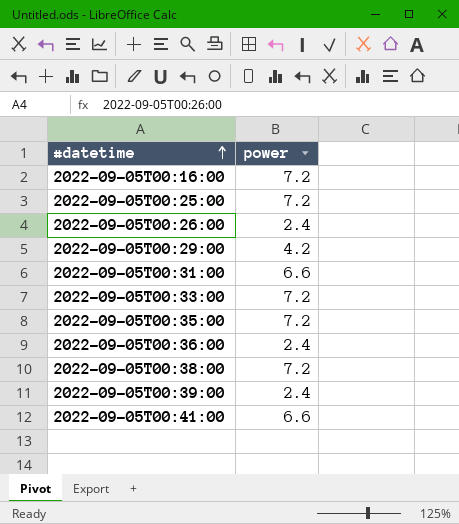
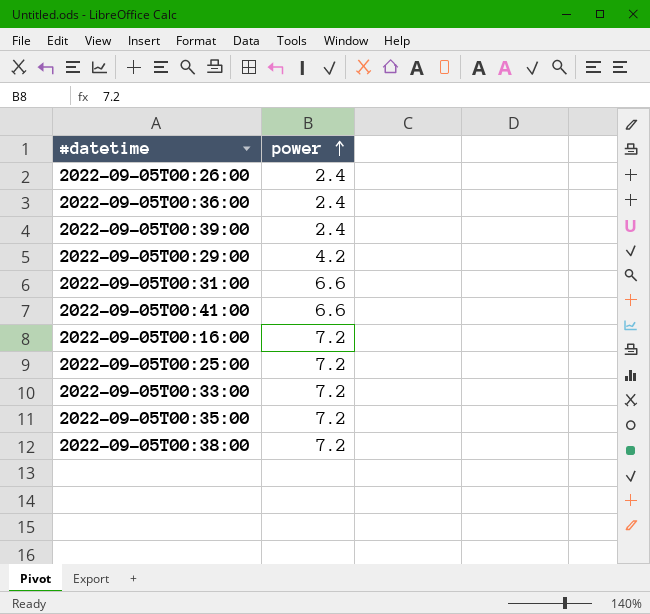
row order: #datetime ascending -> power ascending

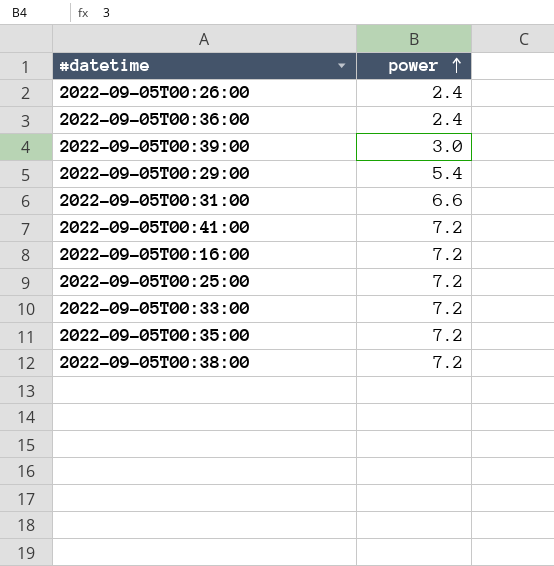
2022-09-05T00:39:00 | power: 2.4 -> 3.0
2022-09-05T00:29:00 | power: 4.2 -> 5.4
2022-09-05T00:41:00 | power: 6.6 -> 7.2

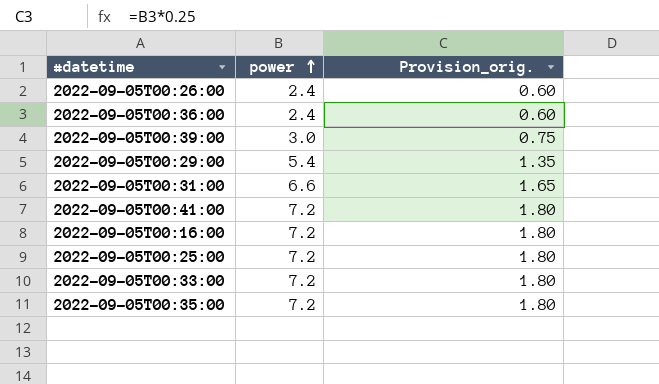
column Provision_orig. | formula: none -> [power] * 0.25
row 2022-09-05T00:38:00: 7.2 -> none

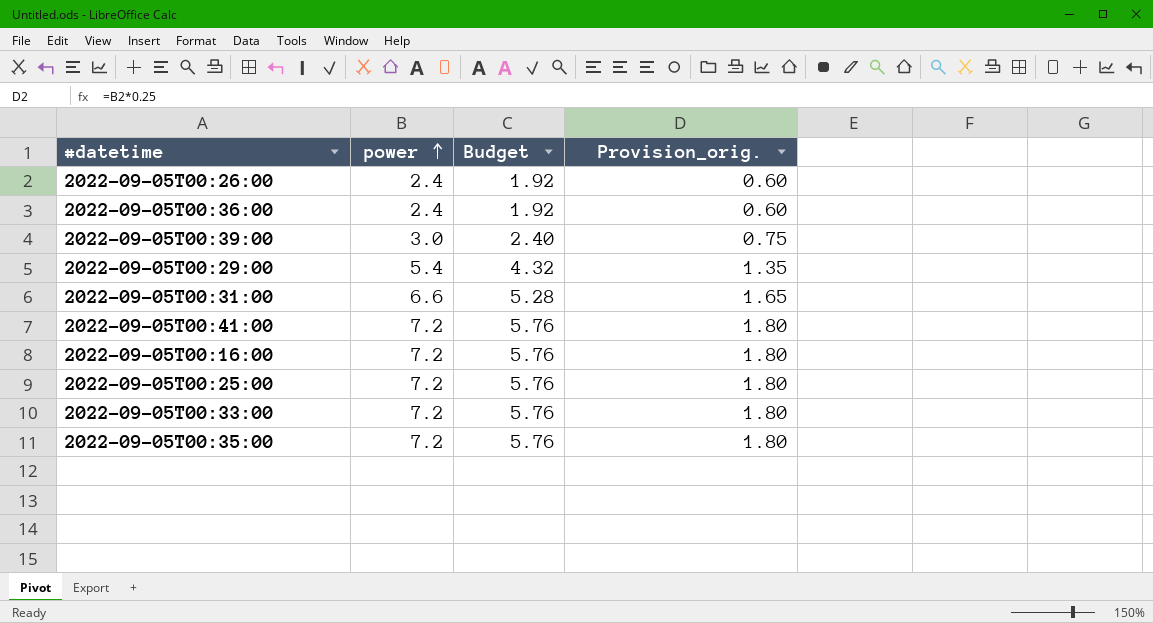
column Budget | formula: none -> [power] * 0.8

